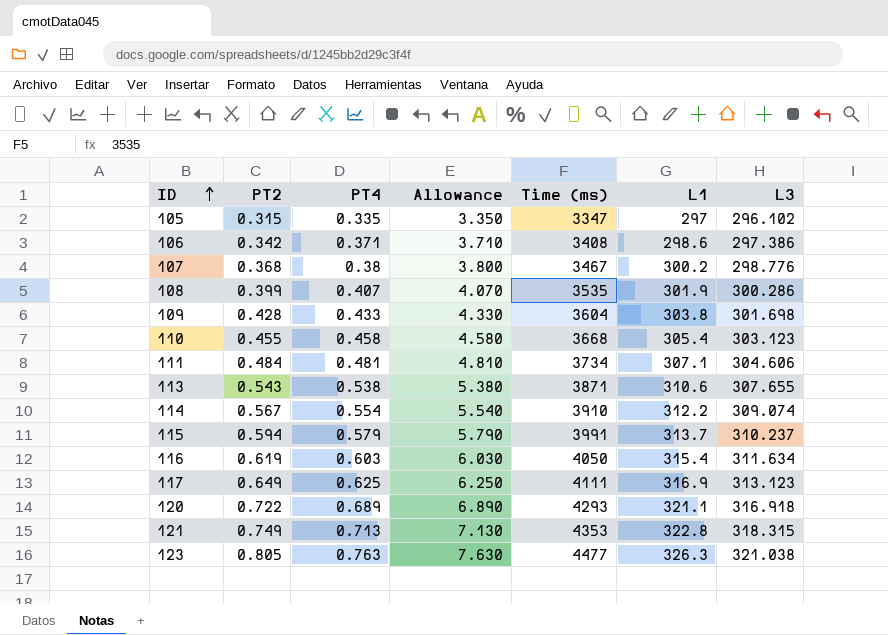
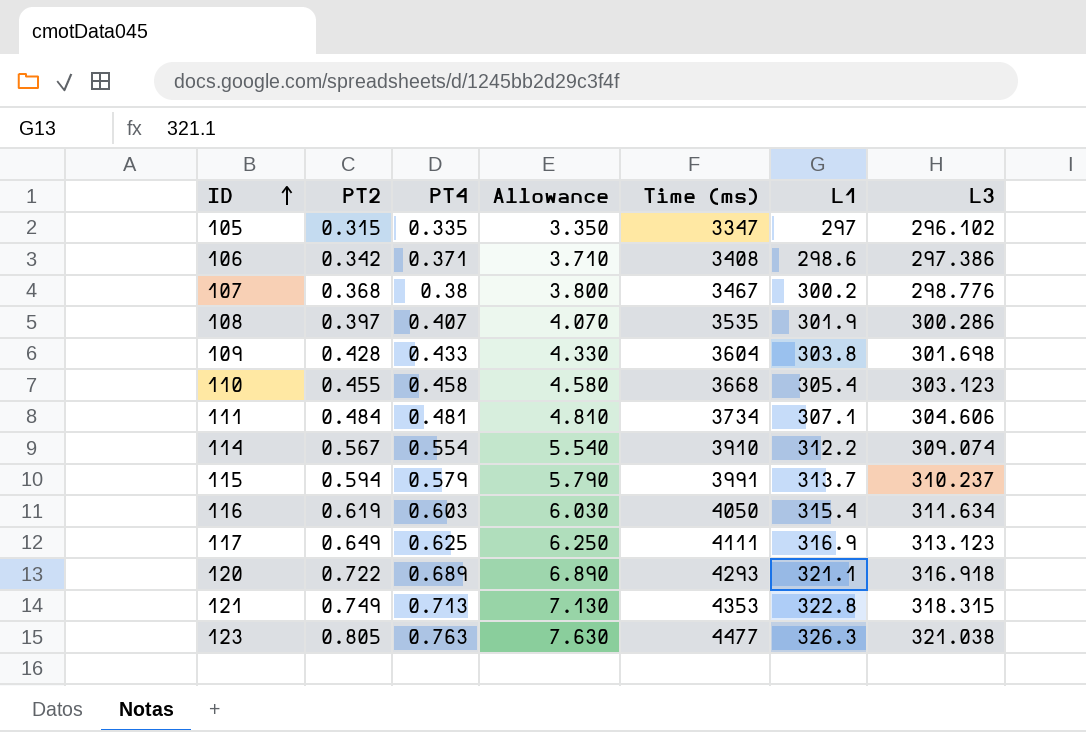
row 113: 0.543 | 0.538 | 5.380 | 3871 | 310.6 | 307.655 -> none
108 | PT2: 0.399 -> 0.397

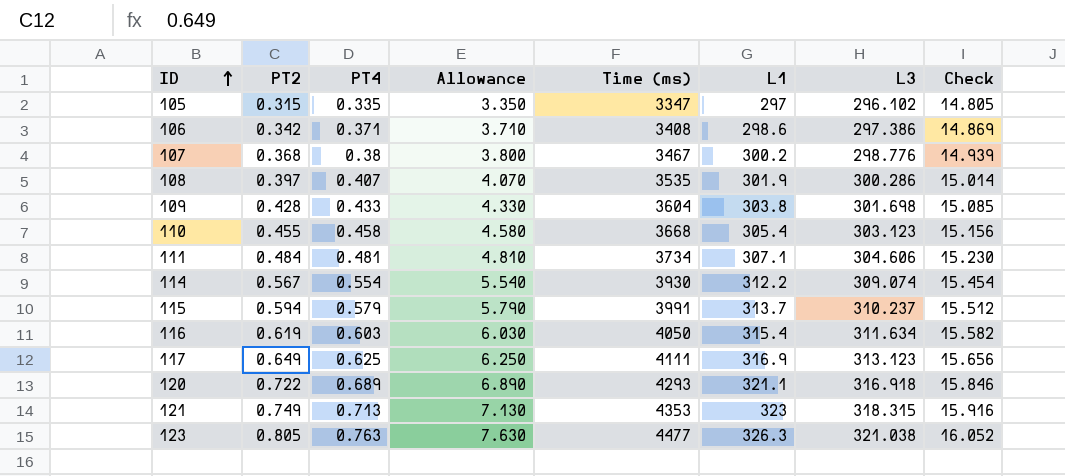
column Check | formula: none -> [L3] * 0.05
114 | Time (ms): 3910 -> 3930
121 | L1: 322.8 -> 323

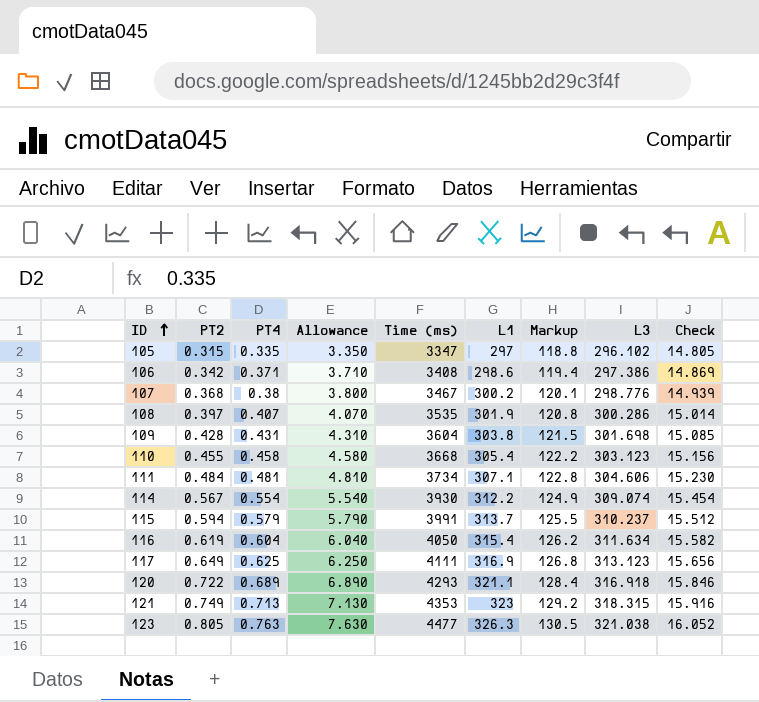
column Markup | formula: none -> [L1] * 0.4
109 | PT4: 0.433 -> 0.431
109 | Allowance: 4.330 -> 4.310
116 | PT4: 0.603 -> 0.604
116 | Allowance: 6.030 -> 6.040

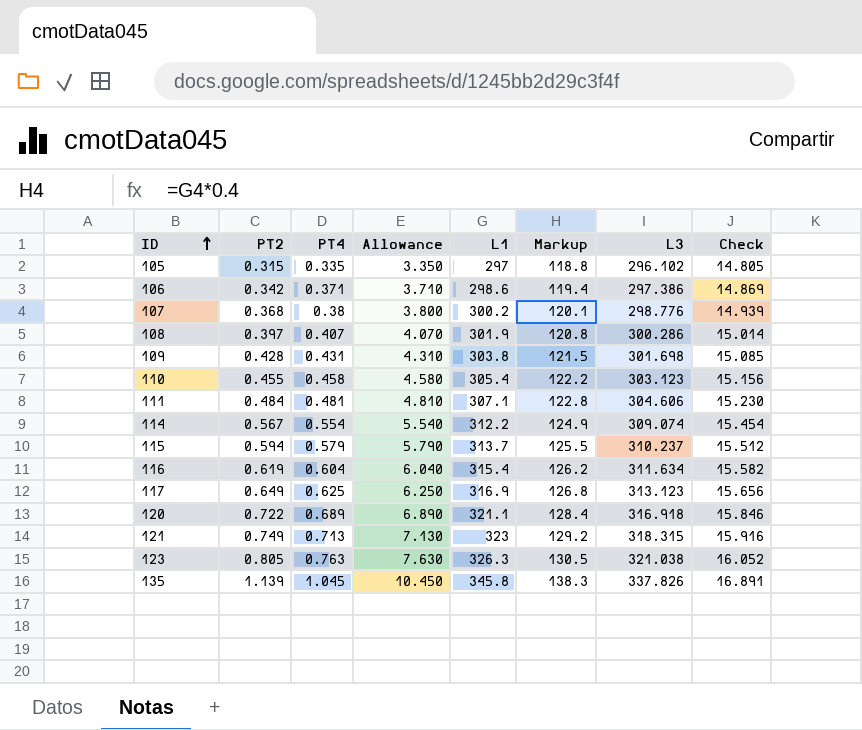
column Time (ms) | position: 5 -> none
row 135: none -> 1.139 | 1.045 | 10.450 | 345.8 | 138.3 | 337.826 | 16.891

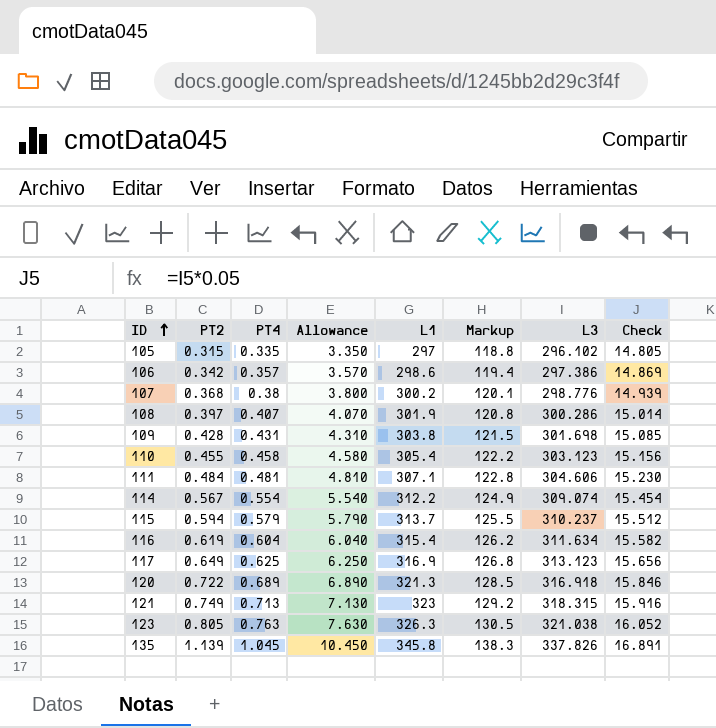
106 | PT4: 0.371 -> 0.357
106 | Allowance: 3.710 -> 3.570
120 | L1: 321.1 -> 321.3
120 | Markup: 128.4 -> 128.5

